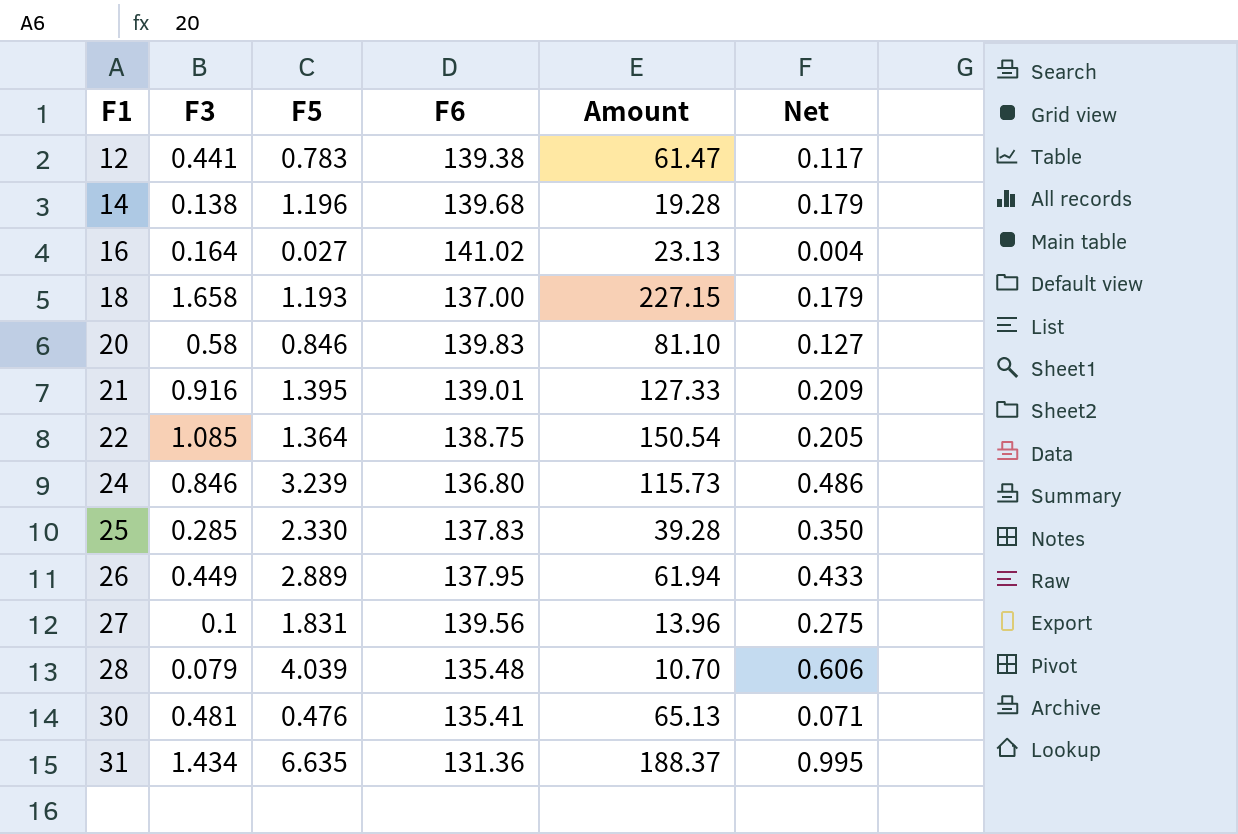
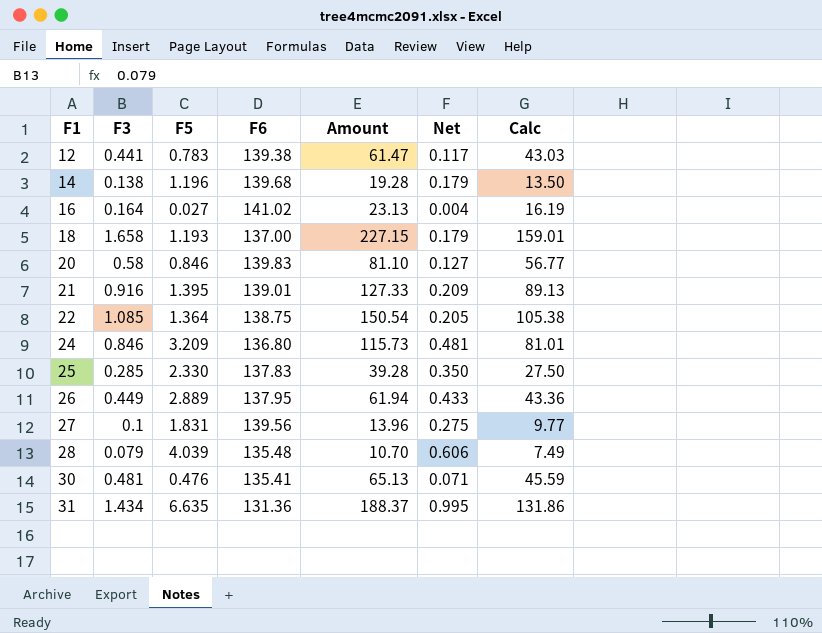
column Calc | formula: none -> [Amount] * 0.7
24 | F5: 3.239 -> 3.209
24 | Net: 0.486 -> 0.481

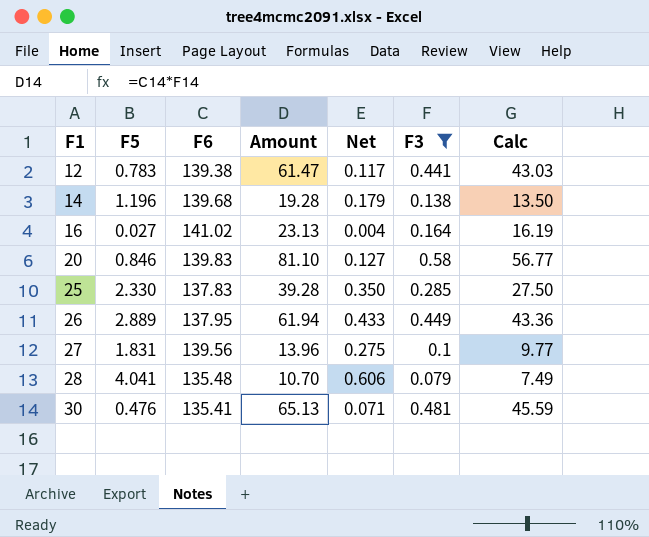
filter: none -> F3 <= 0.58
column F3 | position: 2 -> 6
28 | F5: 4.039 -> 4.041

